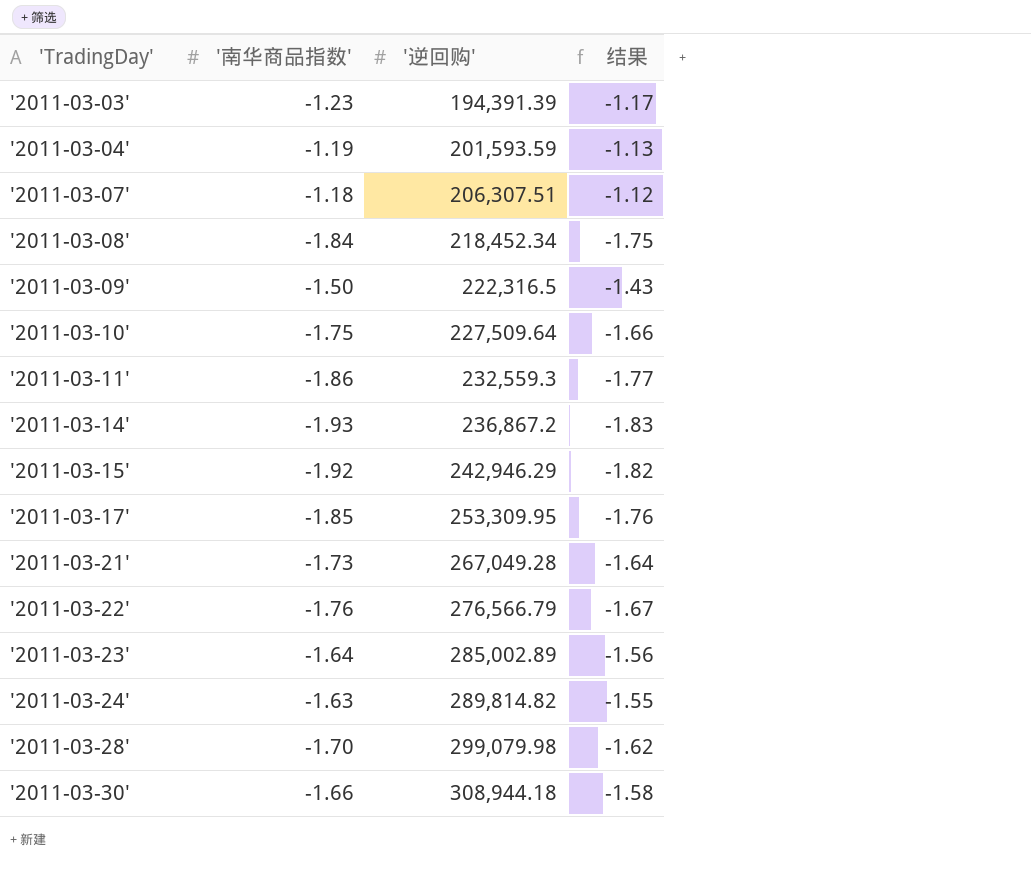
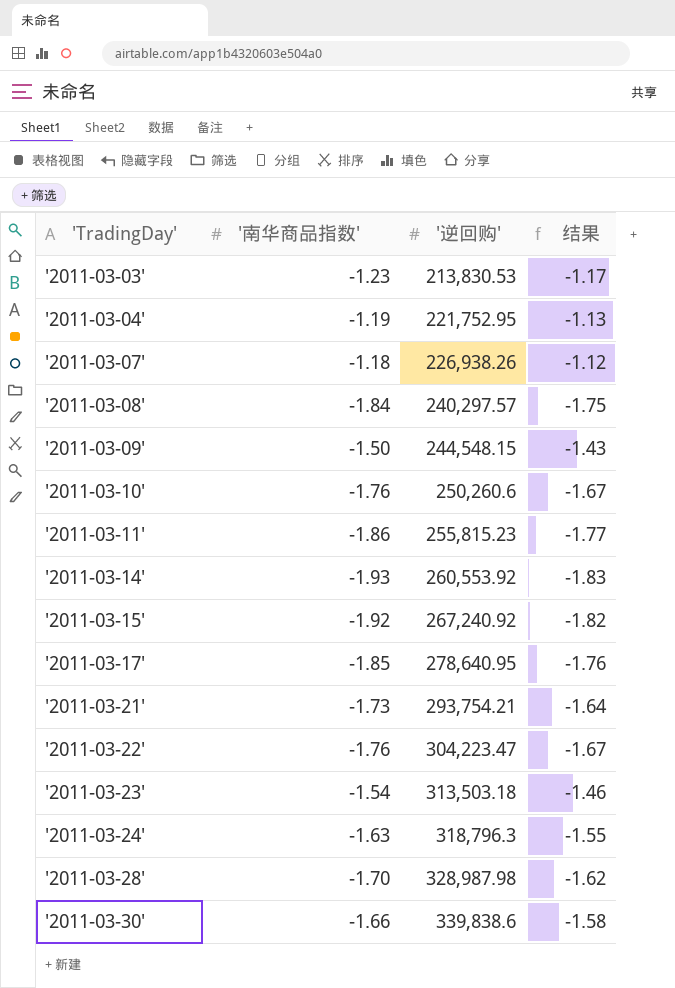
'2011-03-03' | '逆回购': 194,391.39 -> 213,830.53
'2011-03-04' | '逆回购': 201,593.59 -> 221,752.95
'2011-03-07' | '逆回购': 206,307.51 -> 226,938.26
'2011-03-08' | '逆回购': 218,452.34 -> 240,297.57
'2011-03-09' | '逆回购': 222,316.5 -> 244,548.15
'2011-03-10' | '南华商品指数': -1.75 -> -1.76
'2011-03-10' | '逆回购': 227,509.64 -> 250,260.6
'2011-03-10' | 结果: -1.66 -> -1.67
'2011-03-11' | '逆回购': 232,559.3 -> 255,815.23
'2011-03-14' | '逆回购': 236,867.2 -> 260,553.92
'2011-03-15' | '逆回购': 242,946.29 -> 267,240.92
'2011-03-17' | '逆回购': 253,309.95 -> 278,640.95
'2011-03-21' | '逆回购': 267,049.28 -> 293,754.21
'2011-03-22' | '逆回购': 276,566.79 -> 304,223.47
'2011-03-23' | '南华商品指数': -1.64 -> -1.54
'2011-03-23' | '逆回购': 285,002.89 -> 313,503.18
'2011-03-23' | 结果: -1.56 -> -1.46
'2011-03-24' | '逆回购': 289,814.82 -> 318,796.3
'2011-03-28' | '逆回购': 299,079.98 -> 328,987.98
'2011-03-30' | '逆回购': 308,944.18 -> 339,838.6

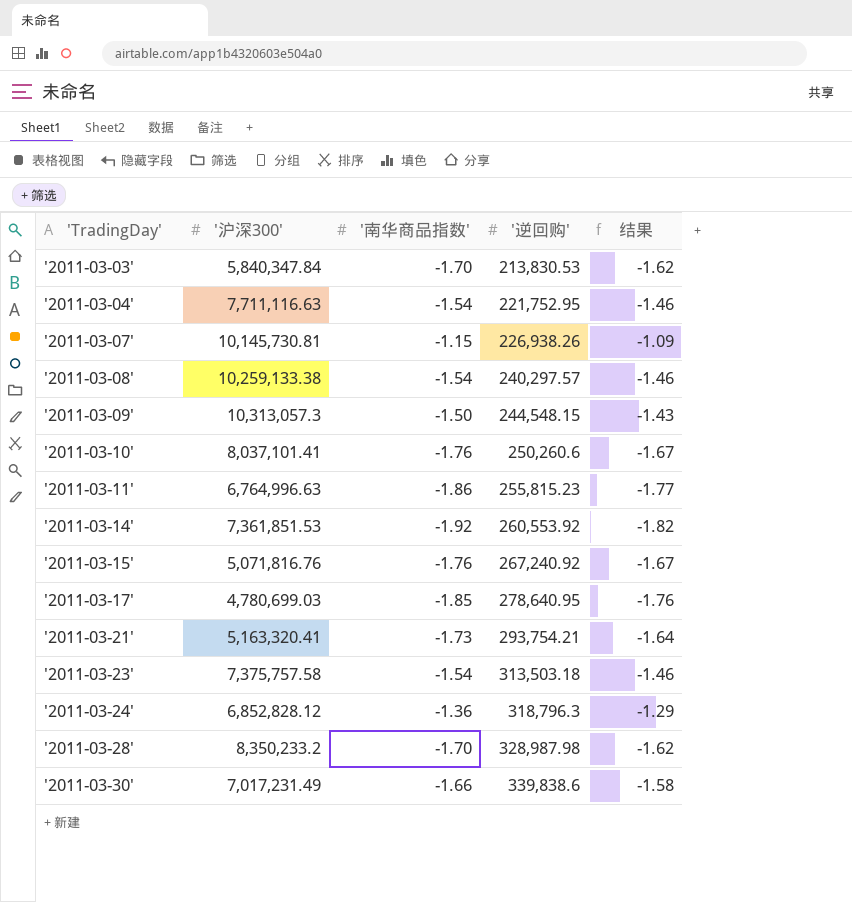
column '沪深300' | position: none -> 2
row '2011-03-22': -1.76 | 304,223.47 | -1.67 -> none
'2011-03-03' | '南华商品指数': -1.23 -> -1.70
'2011-03-03' | 结果: -1.17 -> -1.62
'2011-03-04' | '南华商品指数': -1.19 -> -1.54
'2011-03-04' | 结果: -1.13 -> -1.46
'2011-03-07' | '南华商品指数': -1.18 -> -1.15
'2011-03-07' | 结果: -1.12 -> -1.09
'2011-03-08' | '南华商品指数': -1.84 -> -1.54
'2011-03-08' | 结果: -1.75 -> -1.46
'2011-03-14' | '南华商品指数': -1.93 -> -1.92
'2011-03-14' | 结果: -1.83 -> -1.82
'2011-03-15' | '南华商品指数': -1.92 -> -1.76
'2011-03-15' | 结果: -1.82 -> -1.67
'2011-03-24' | '南华商品指数': -1.63 -> -1.36
'2011-03-24' | 结果: -1.55 -> -1.29

